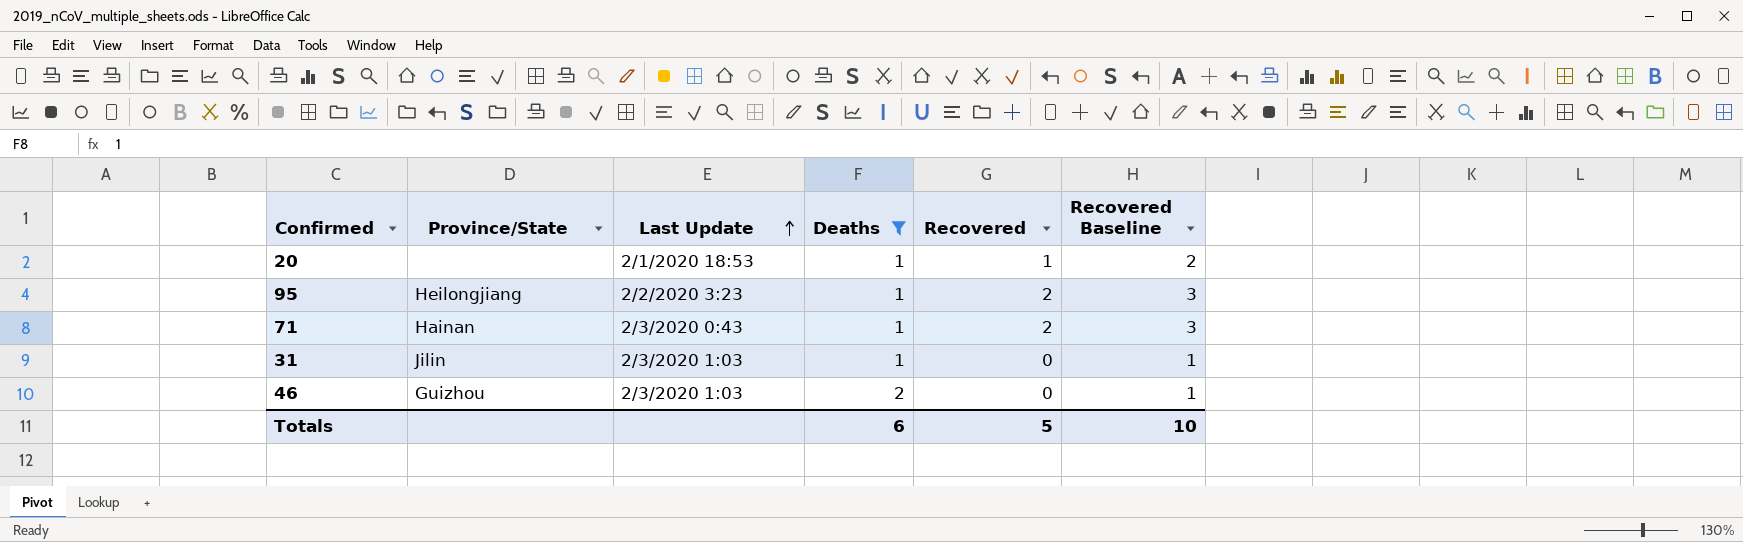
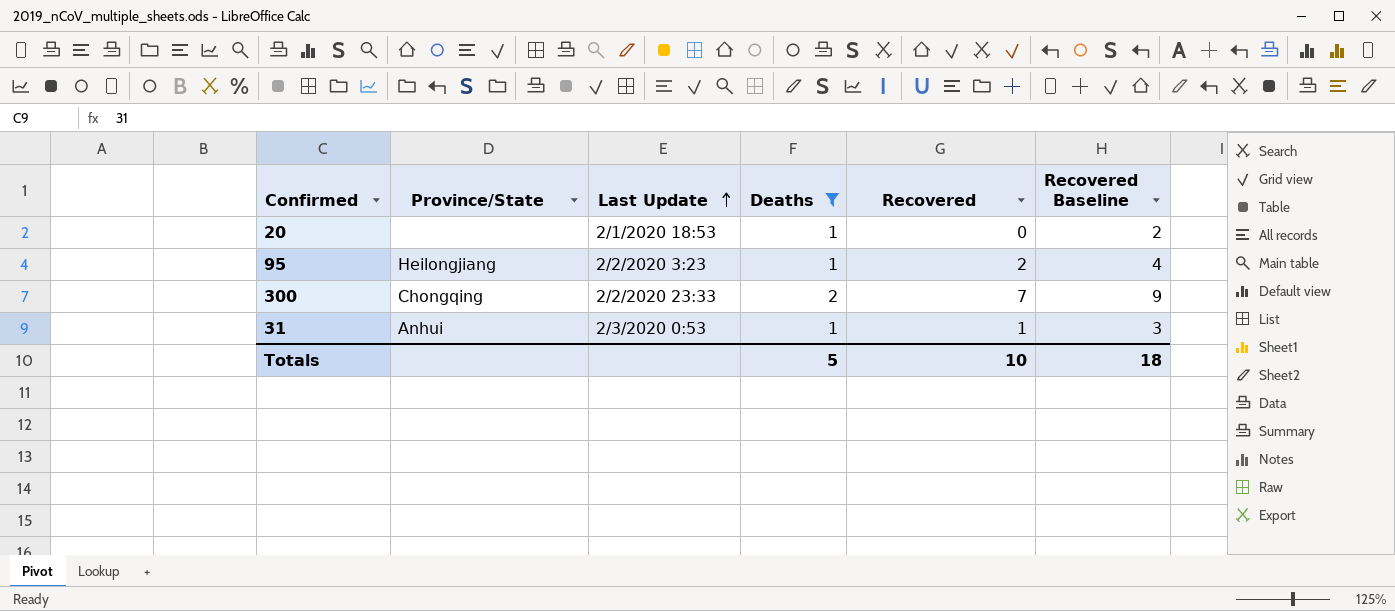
column Recovered Baseline | formula: [Recovered] + 1 -> [Recovered] + 2
row 71: Hainan | 2/3/2020 0:43 | 1 | 2 | 3 -> none
row 46: Guizhou | 2/3/2020 1:03 | 2 | 0 | 1 -> none
20 | Recovered: 1 -> 0
row 300: none -> Chongqing | 2/2/2020 23:33 | 2 | 7 | 9
31 | Province/State: Jilin -> Anhui
31 | Last Update: 2/3/2020 1:03 -> 2/3/2020 0:53
31 | Recovered: 0 -> 1
Totals | Deaths: 6 -> 5
Totals | Recovered: 5 -> 10
Totals | Recovered Baseline: 10 -> 18

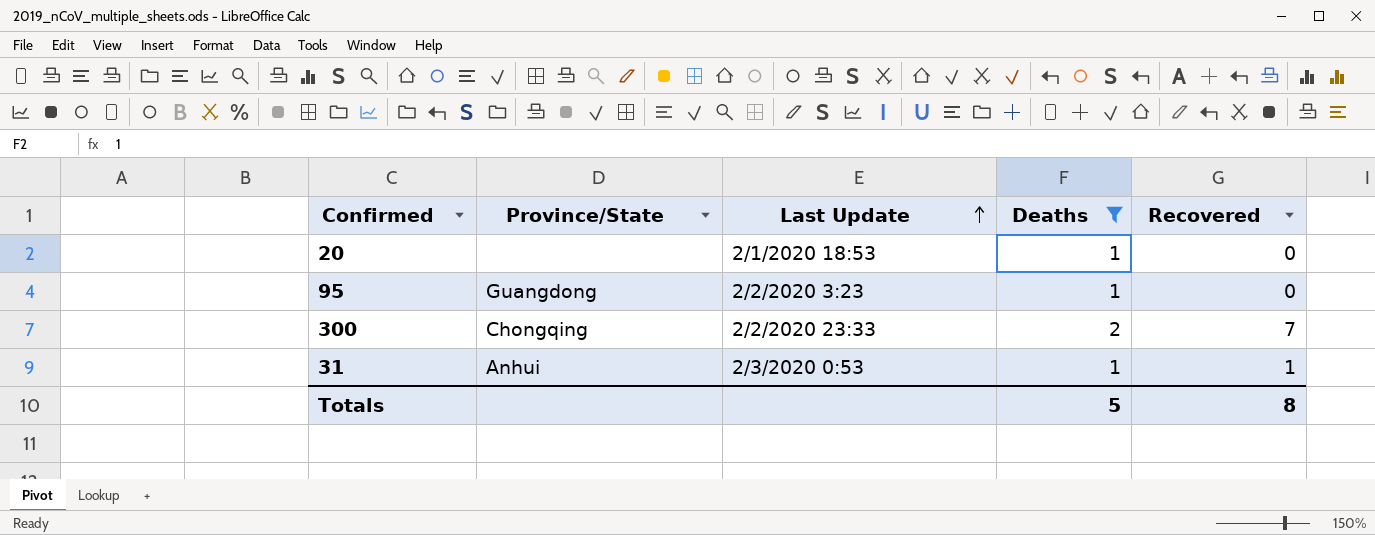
column Recovered Baseline | formula: [Recovered] + 2 -> none
95 | Province/State: Heilongjiang -> Guangdong
95 | Recovered: 2 -> 0
Totals | Recovered: 10 -> 8

